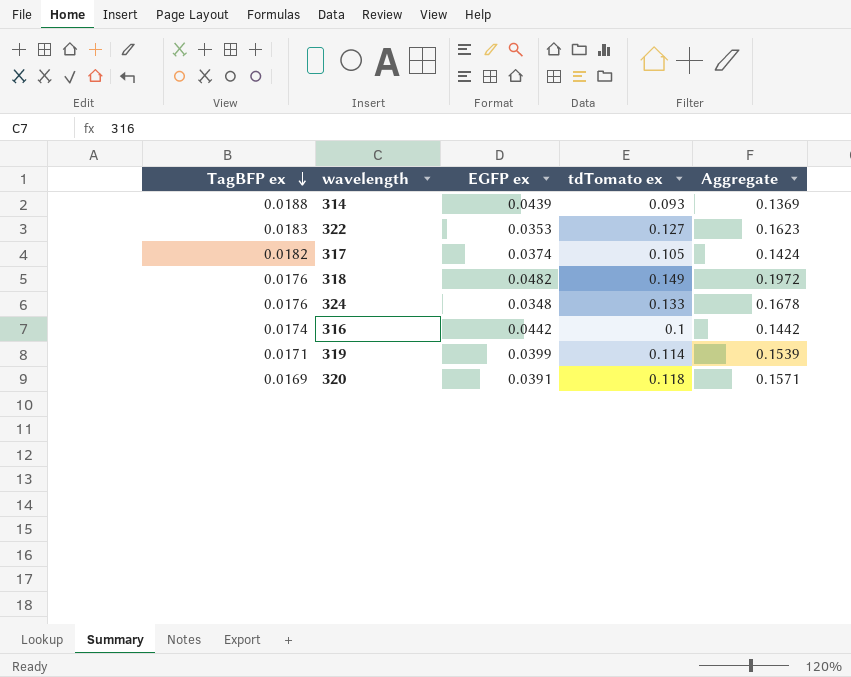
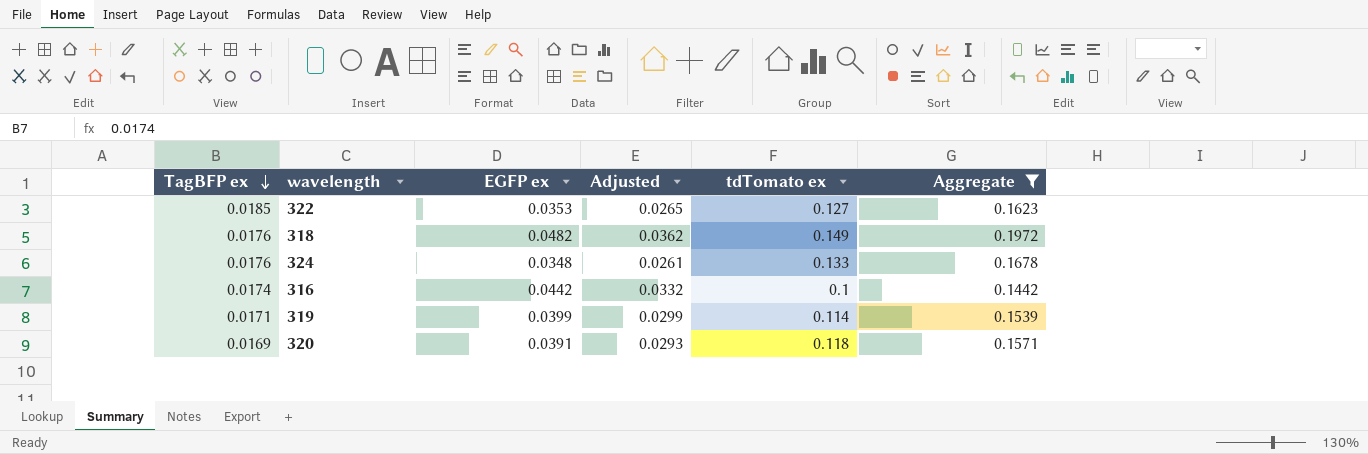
filter: none -> Aggregate >= 0.1442
column Adjusted | formula: none -> [EGFP ex] * 0.75
322 | TagBFP ex: 0.0183 -> 0.0185

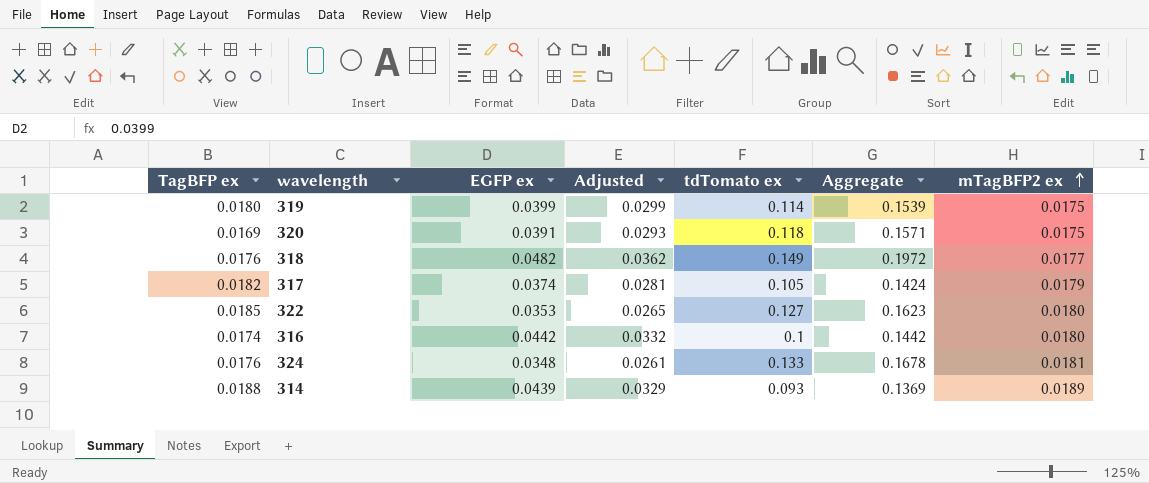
filter: Aggregate >= 0.1442 -> none
row order: TagBFP ex descending -> mTagBFP2 ex ascending
column mTagBFP2 ex | position: none -> 7
319 | TagBFP ex: 0.0171 -> 0.0180

